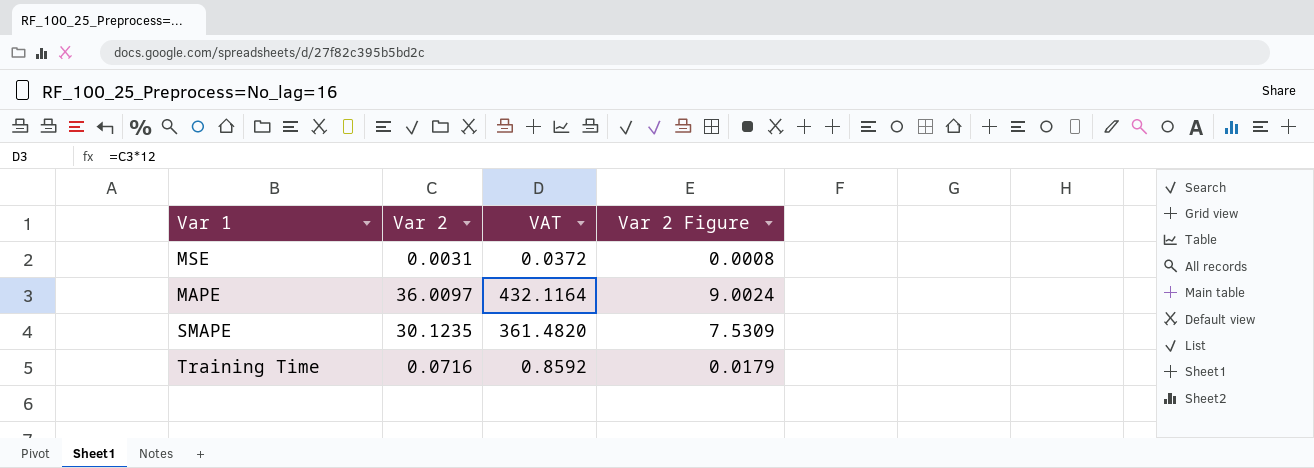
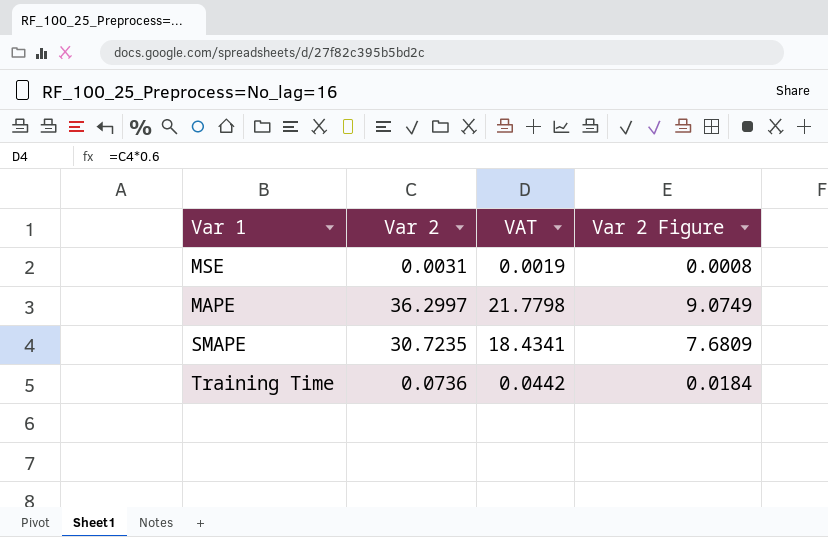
column VAT | formula: [Var 2] * 12 -> [Var 2] * 0.6
MAPE | Var 2: 36.0097 -> 36.2997
MAPE | Var 2 Figure: 9.0024 -> 9.0749
SMAPE | Var 2: 30.1235 -> 30.7235
SMAPE | Var 2 Figure: 7.5309 -> 7.6809
Training Time | Var 2: 0.0716 -> 0.0736
Training Time | Var 2 Figure: 0.0179 -> 0.0184

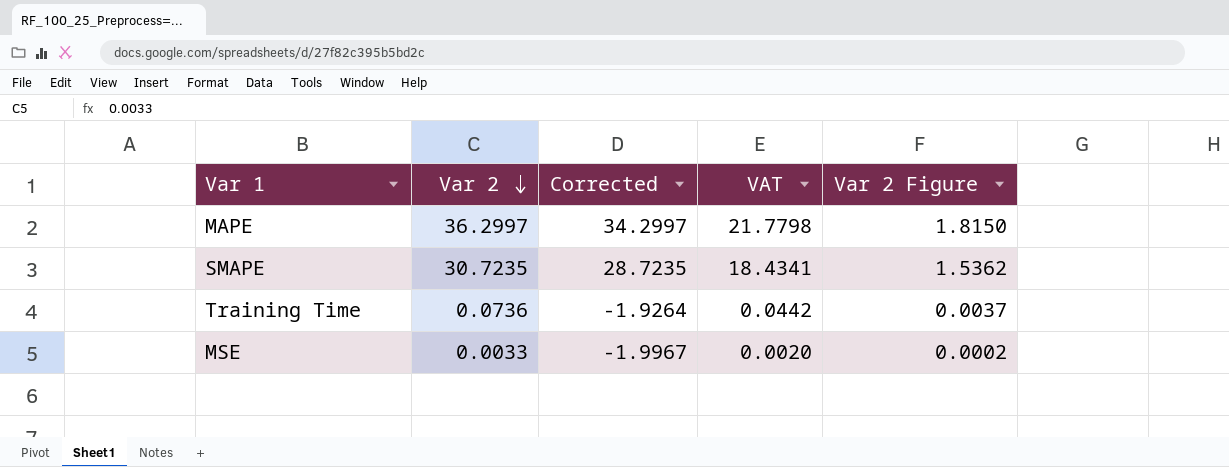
row order: none -> Var 2 descending
column Corrected | formula: none -> [Var 2] - 2
column Var 2 Figure | formula: [Var 2] * 0.25 -> [Var 2] * 0.05
MSE | Var 2: 0.0031 -> 0.0033
MSE | VAT: 0.0019 -> 0.0020

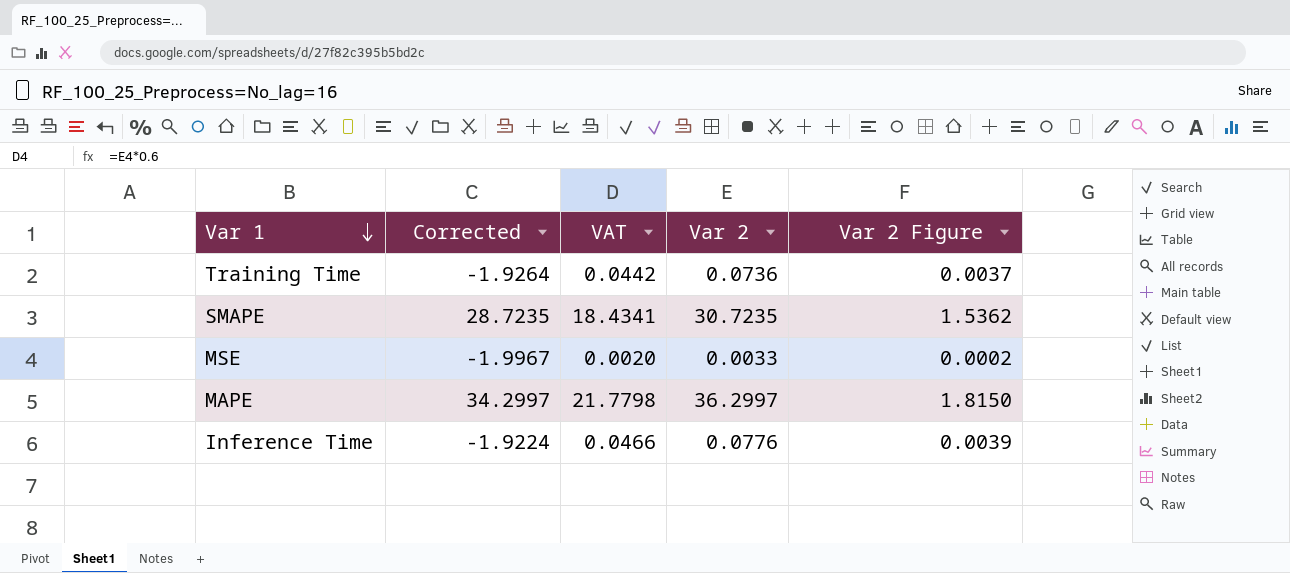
row order: Var 2 descending -> Var 1 descending
column Var 2 | position: 2 -> 4
row Inference Time: none -> -1.9224 | 0.0466 | 0.0776 | 0.0039

